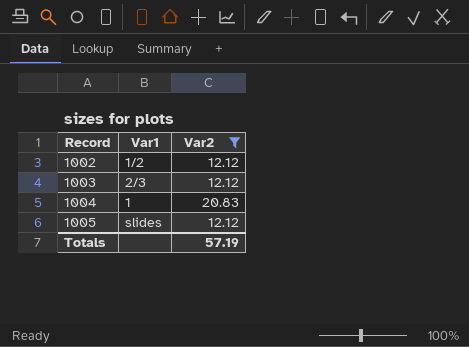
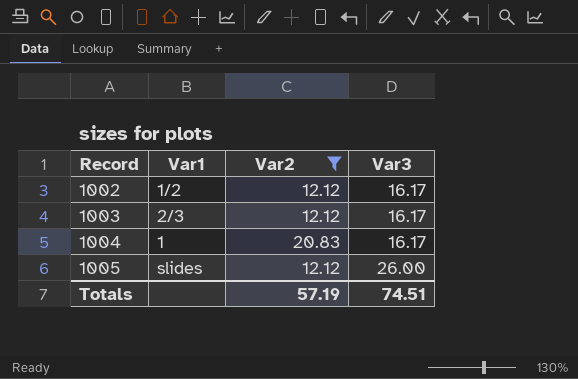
column Var3 | position: none -> 4

